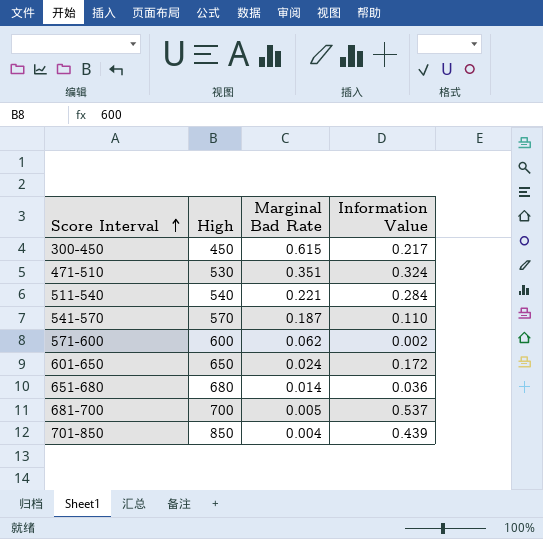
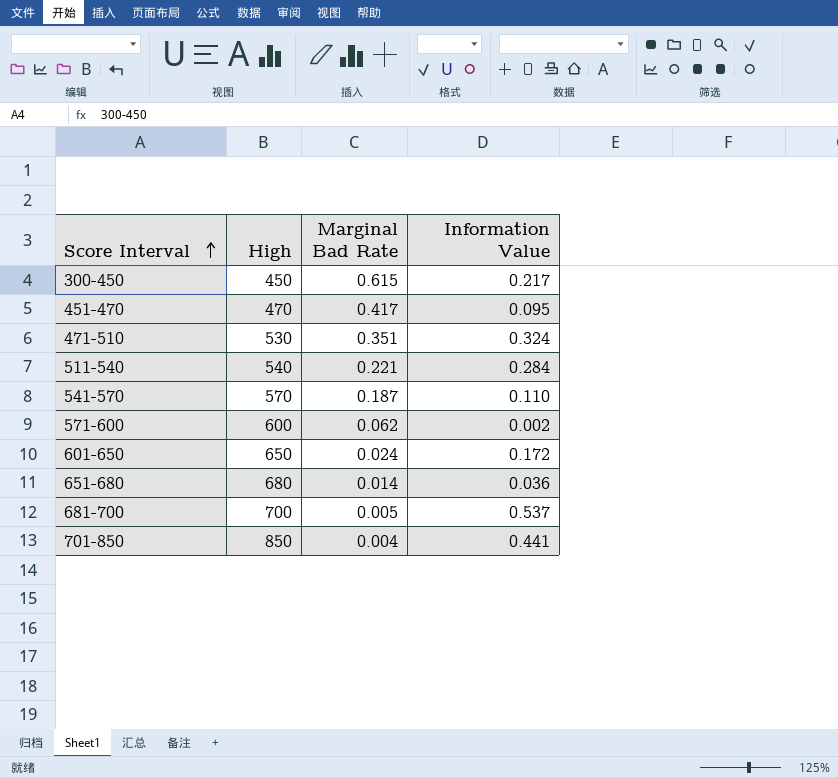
row 451-470: none -> 470 | 0.417 | 0.095
701-850 | Information Value: 0.439 -> 0.441

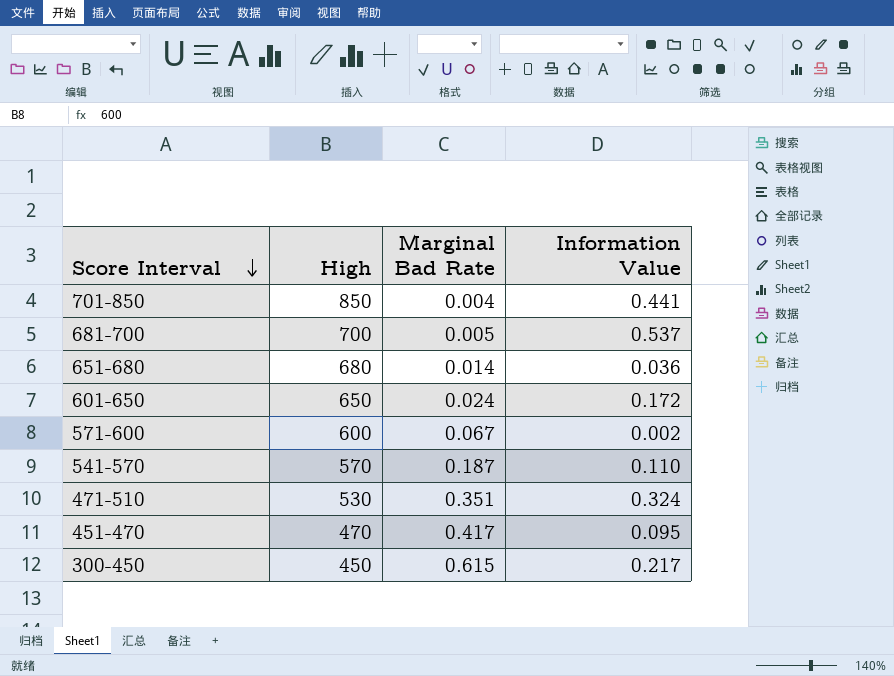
row order: Score Interval ascending -> Score Interval descending
row 511-540: 540 | 0.221 | 0.284 -> none
571-600 | Marginal Bad Rate: 0.062 -> 0.067

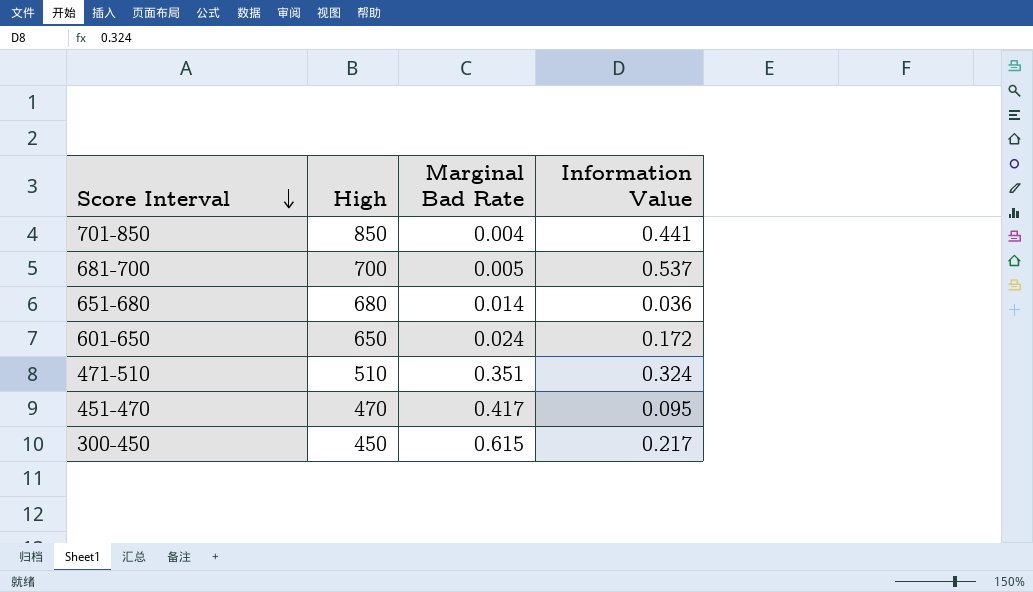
row 571-600: 600 | 0.067 | 0.002 -> none
row 541-570: 570 | 0.187 | 0.110 -> none
471-510 | High: 530 -> 510

